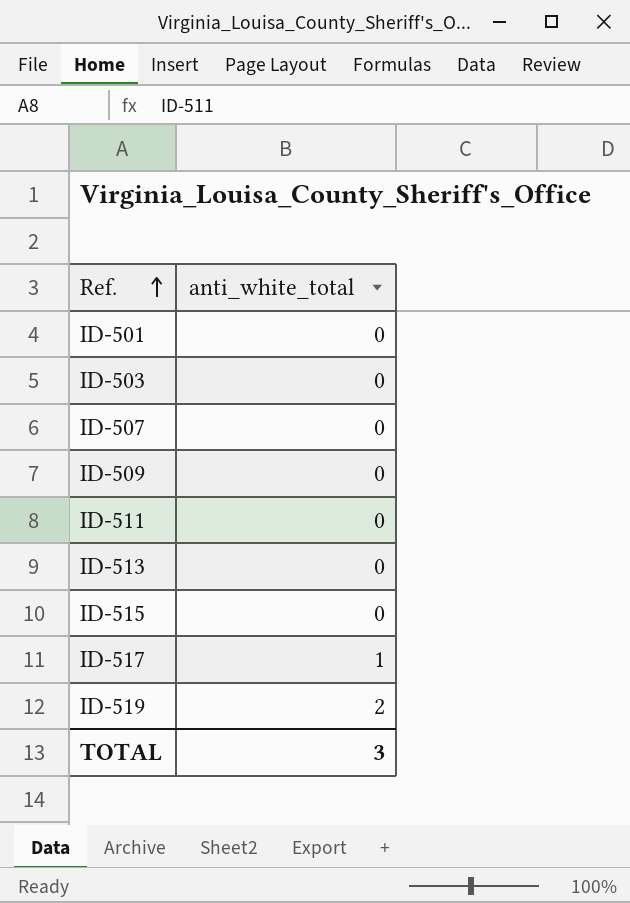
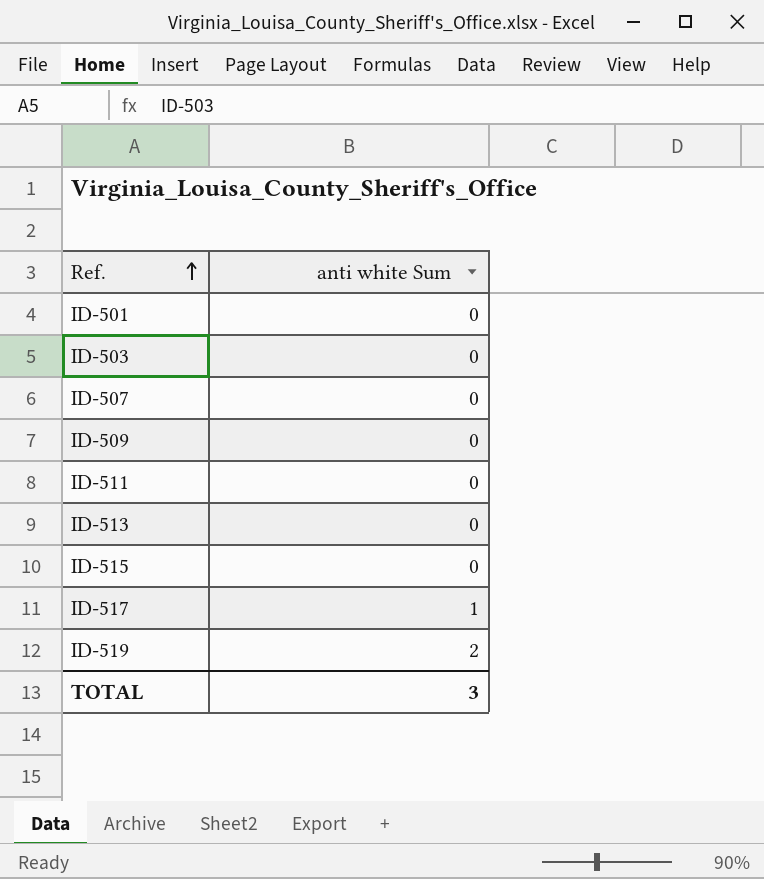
column name: anti_white_total -> anti white Sum

